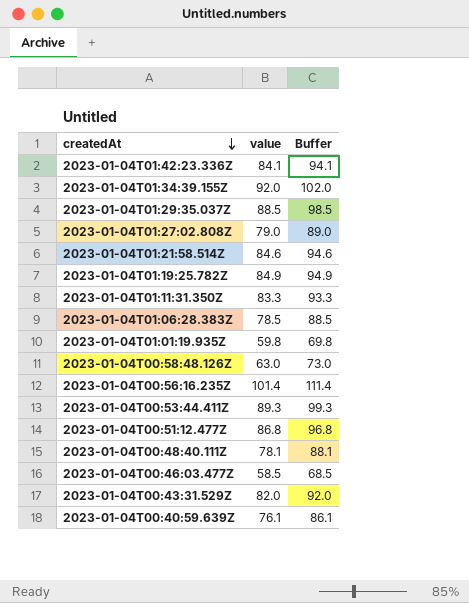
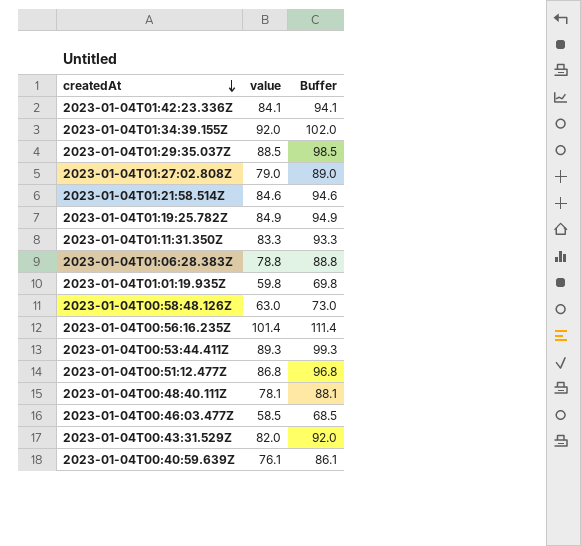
2023-01-04T01:06:28.383Z | value: 78.5 -> 78.8
2023-01-04T01:06:28.383Z | Buffer: 88.5 -> 88.8

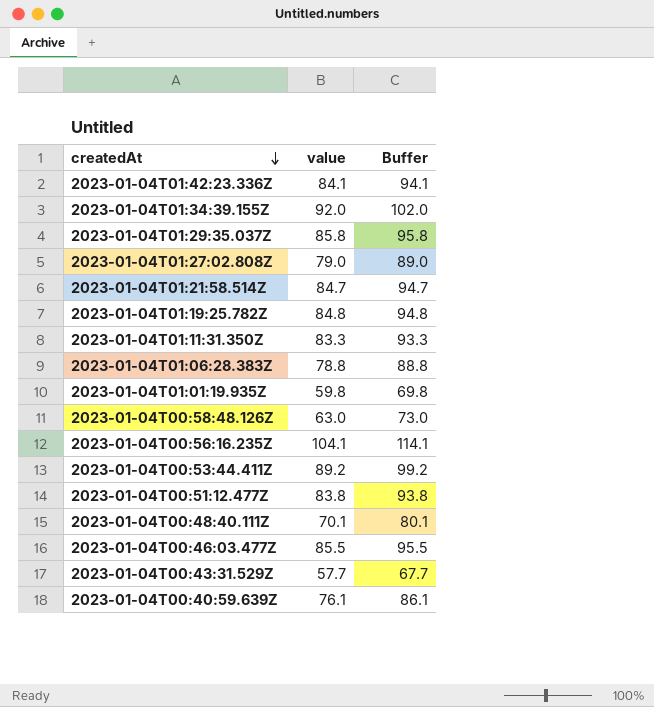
2023-01-04T01:29:35.037Z | value: 88.5 -> 85.8
2023-01-04T01:29:35.037Z | Buffer: 98.5 -> 95.8
2023-01-04T01:21:58.514Z | value: 84.6 -> 84.7
2023-01-04T01:21:58.514Z | Buffer: 94.6 -> 94.7
2023-01-04T01:19:25.782Z | value: 84.9 -> 84.8
2023-01-04T01:19:25.782Z | Buffer: 94.9 -> 94.8
2023-01-04T00:56:16.235Z | value: 101.4 -> 104.1
2023-01-04T00:56:16.235Z | Buffer: 111.4 -> 114.1
2023-01-04T00:53:44.411Z | value: 89.3 -> 89.2
2023-01-04T00:53:44.411Z | Buffer: 99.3 -> 99.2
2023-01-04T00:51:12.477Z | value: 86.8 -> 83.8
2023-01-04T00:51:12.477Z | Buffer: 96.8 -> 93.8
2023-01-04T00:48:40.111Z | value: 78.1 -> 70.1
2023-01-04T00:48:40.111Z | Buffer: 88.1 -> 80.1
2023-01-04T00:46:03.477Z | value: 58.5 -> 85.5
2023-01-04T00:46:03.477Z | Buffer: 68.5 -> 95.5
2023-01-04T00:43:31.529Z | value: 82.0 -> 57.7
2023-01-04T00:43:31.529Z | Buffer: 92.0 -> 67.7

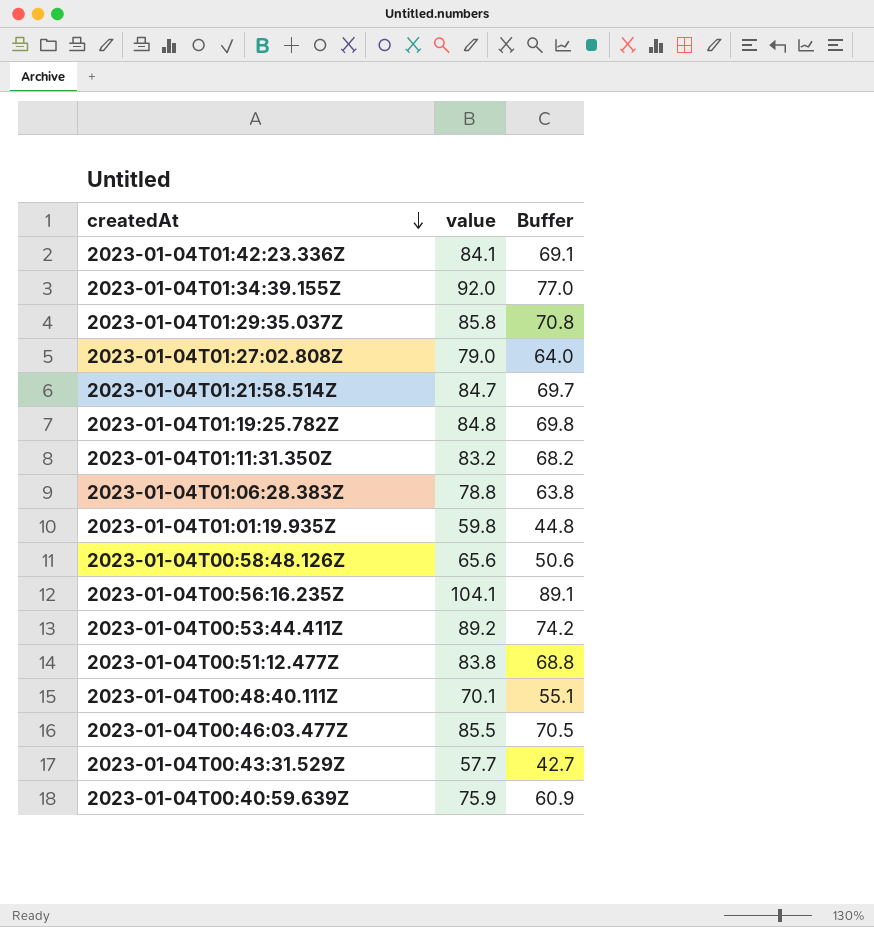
column Buffer | formula: [value] + 10 -> [value] - 15
2023-01-04T01:11:31.350Z | value: 83.3 -> 83.2
2023-01-04T00:58:48.126Z | value: 63.0 -> 65.6
2023-01-04T00:40:59.639Z | value: 76.1 -> 75.9

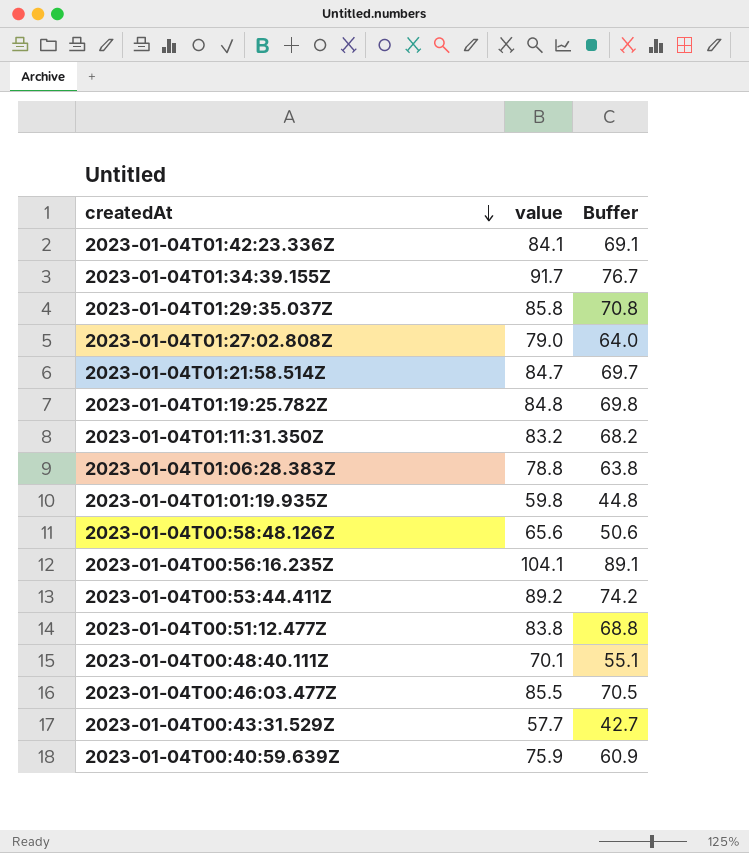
2023-01-04T01:34:39.155Z | value: 92.0 -> 91.7
2023-01-04T01:34:39.155Z | Buffer: 77.0 -> 76.7

